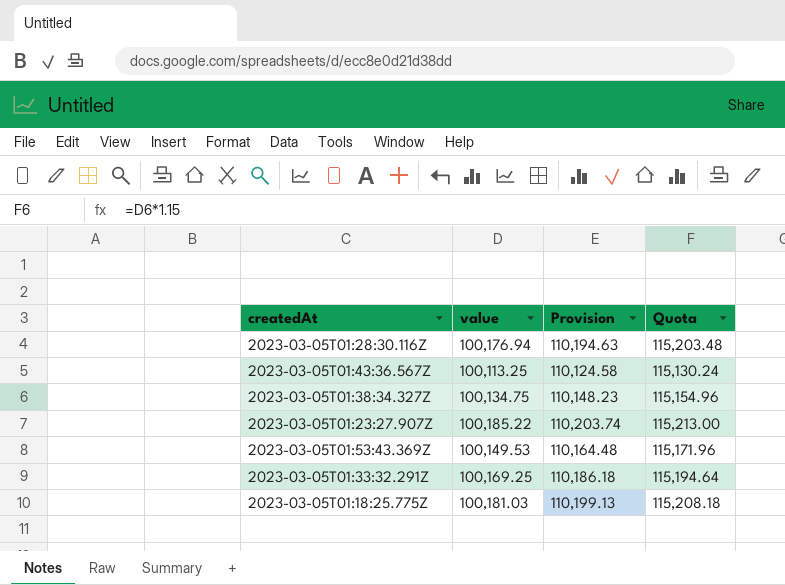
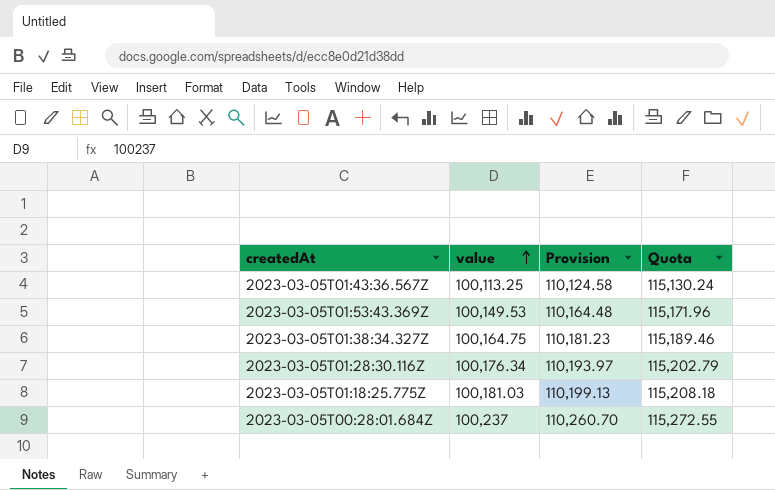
row order: none -> value ascending
row 2023-03-05T01:23:27.907Z: 100,185.22 | 110,203.74 | 115,213.00 -> none
row 2023-03-05T01:33:32.291Z: 100,169.25 | 110,186.18 | 115,194.64 -> none
2023-03-05T01:38:34.327Z | value: 100,134.75 -> 100,164.75
2023-03-05T01:38:34.327Z | Provision: 110,148.23 -> 110,181.23
2023-03-05T01:38:34.327Z | Quota: 115,154.96 -> 115,189.46
2023-03-05T01:28:30.116Z | value: 100,176.94 -> 100,176.34
2023-03-05T01:28:30.116Z | Provision: 110,194.63 -> 110,193.97
2023-03-05T01:28:30.116Z | Quota: 115,203.48 -> 115,202.79
row 2023-03-05T00:28:01.684Z: none -> 100,237 | 110,260.70 | 115,272.55

